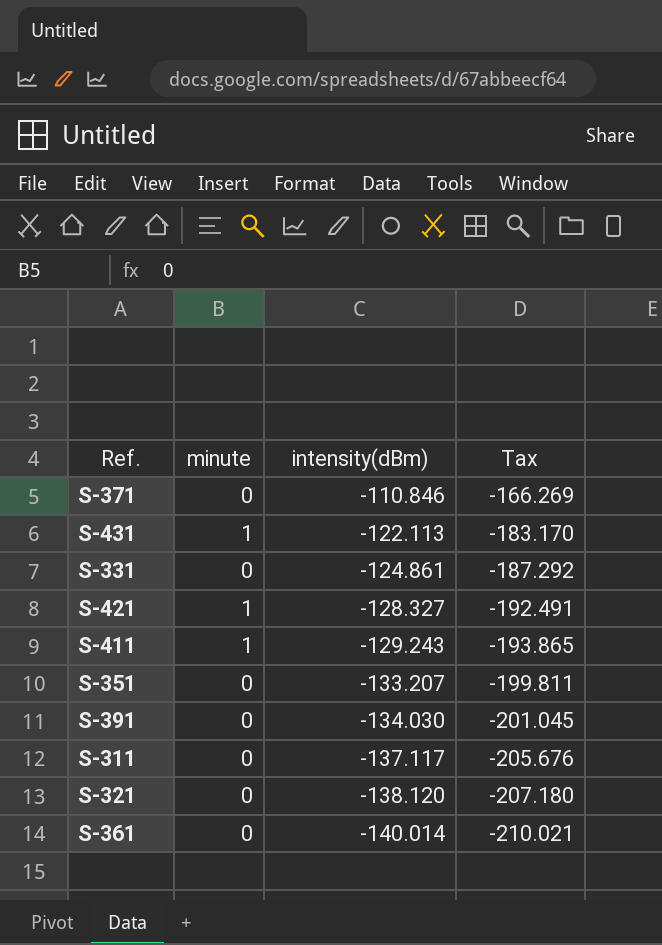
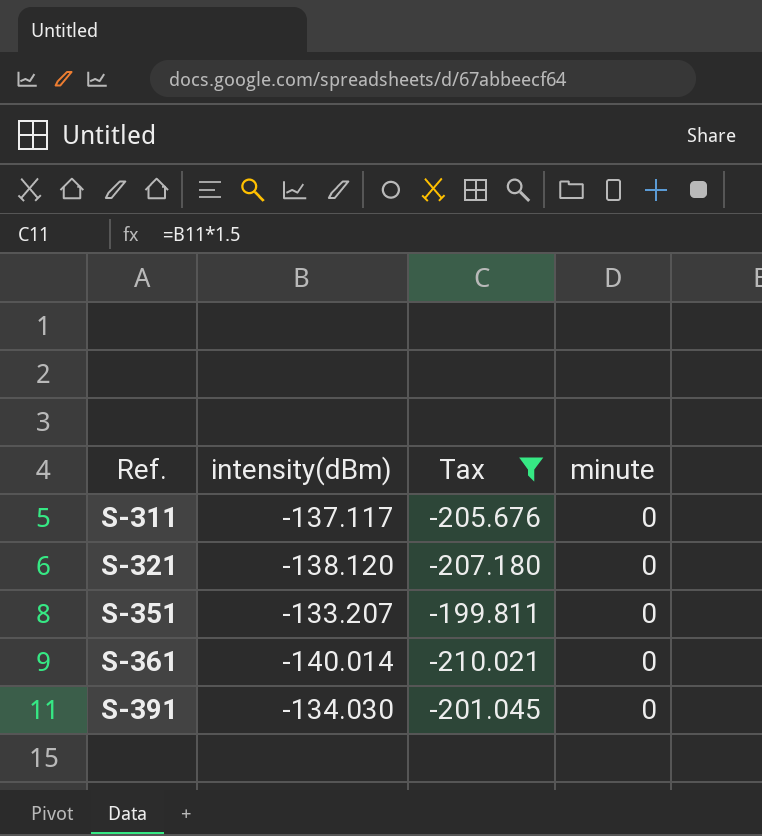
filter: none -> Tax <= -199.811
row order: intensity(dBm) descending -> Ref. ascending
column minute | position: 2 -> 4

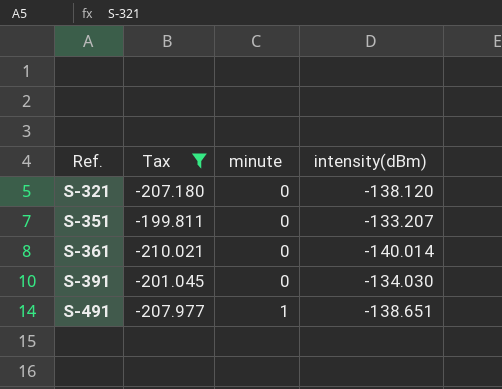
column intensity(dBm) | position: 2 -> 4
row S-311: -137.117 | -205.676 | 0 -> none
row S-491: none -> -207.977 | 1 | -138.651

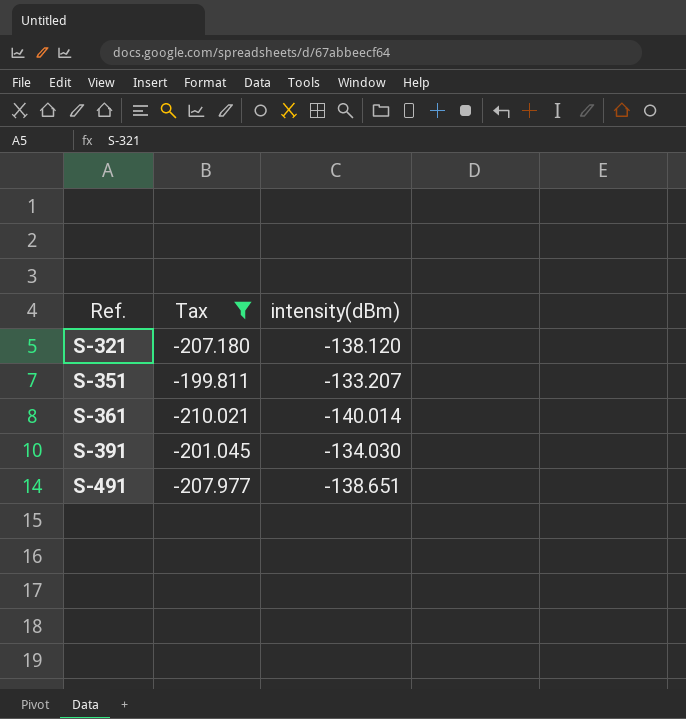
column minute | position: 3 -> none

